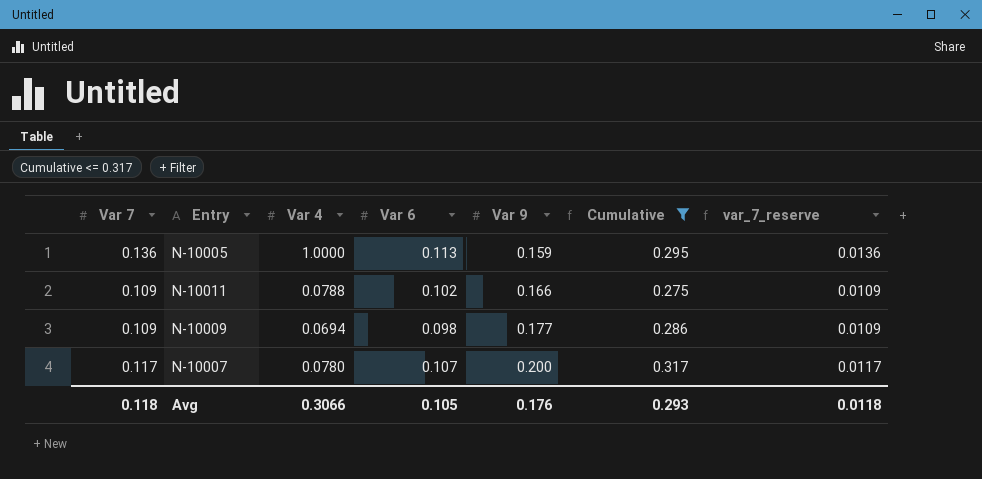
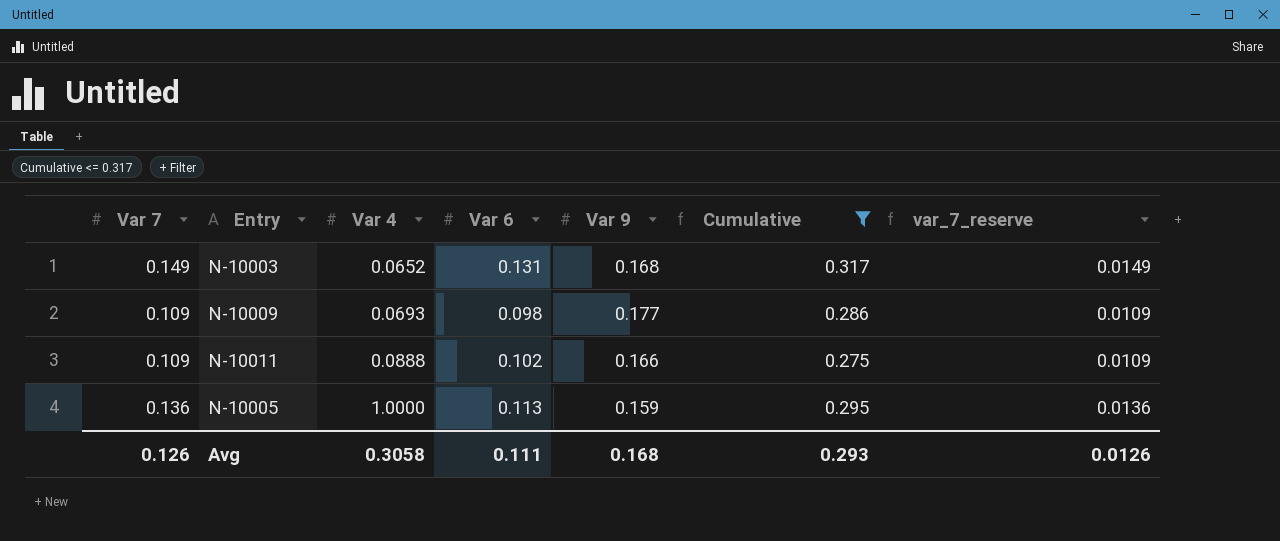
row order: Var 9 ascending -> Var 4 ascending
row N-10007: 0.117 | 0.0780 | 0.107 | 0.200 | 0.317 | 0.0117 -> none
row N-10003: none -> 0.149 | 0.0652 | 0.131 | 0.168 | 0.317 | 0.0149
N-10009 | Var 4: 0.0694 -> 0.0693
N-10011 | Var 4: 0.0788 -> 0.0888
Avg | Var 7: 0.118 -> 0.126
Avg | Var 4: 0.3066 -> 0.3058
Avg | Var 6: 0.105 -> 0.111
Avg | Var 9: 0.176 -> 0.168
Avg | var_7_reserve: 0.0118 -> 0.0126

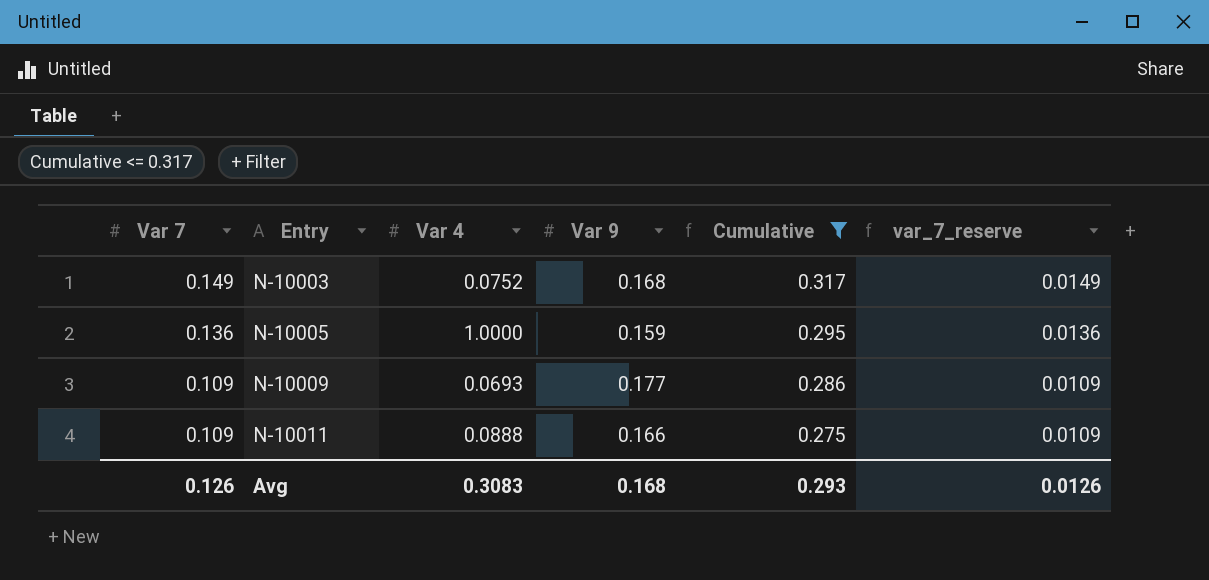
row order: Var 4 ascending -> Var 7 descending
column Var 6 | position: 4 -> none
N-10003 | Var 4: 0.0652 -> 0.0752
Avg | Var 4: 0.3058 -> 0.3083

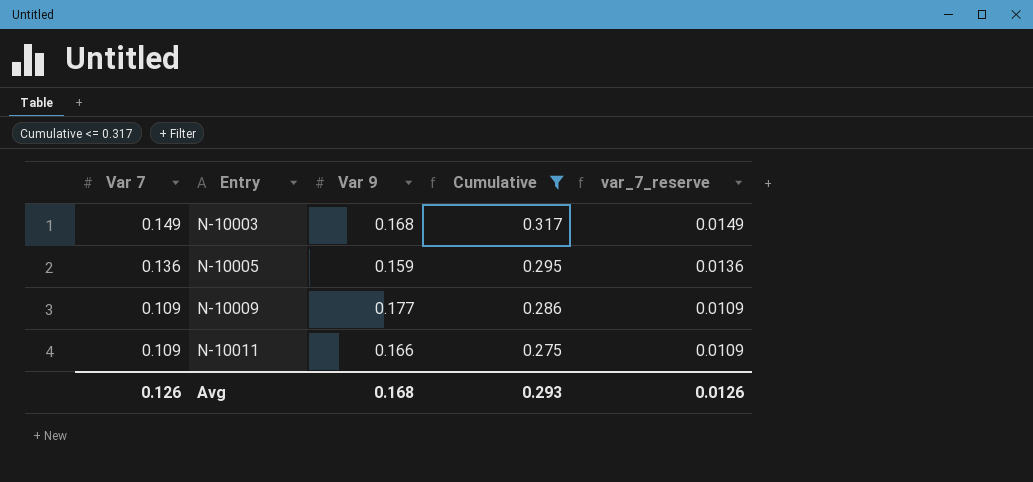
column Var 4 | position: 3 -> none

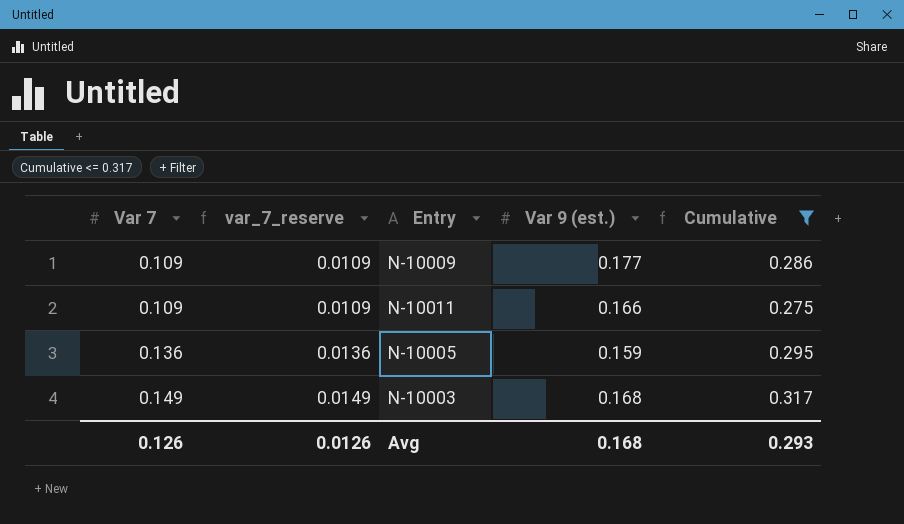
row order: Var 7 descending -> Var 7 ascending
column var_7_reserve | position: 5 -> 2
column name: Var 9 -> Var 9 (est.)

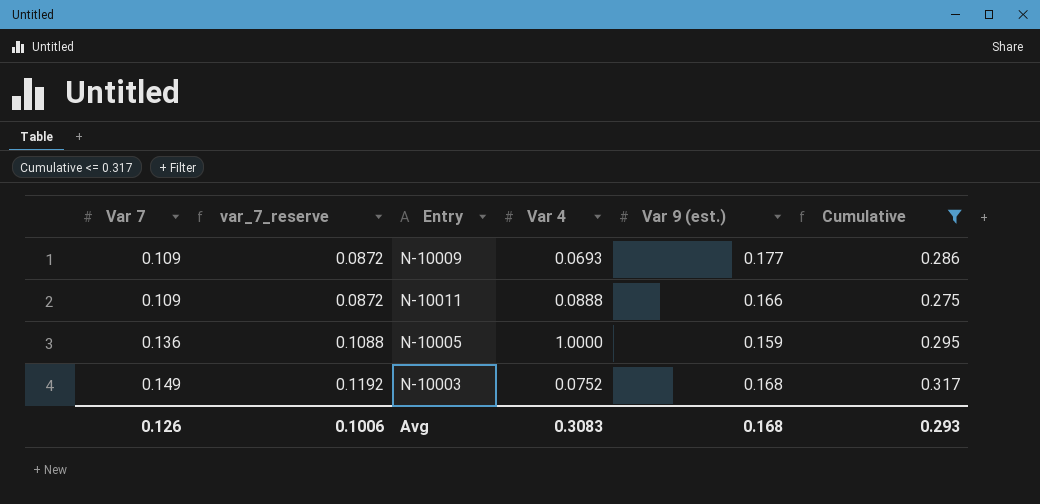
column var_7_reserve | formula: [Var 7] * 0.1 -> [Var 7] * 0.8
column Var 4 | position: none -> 4
Avg | var_7_reserve: 0.0126 -> 0.1006

